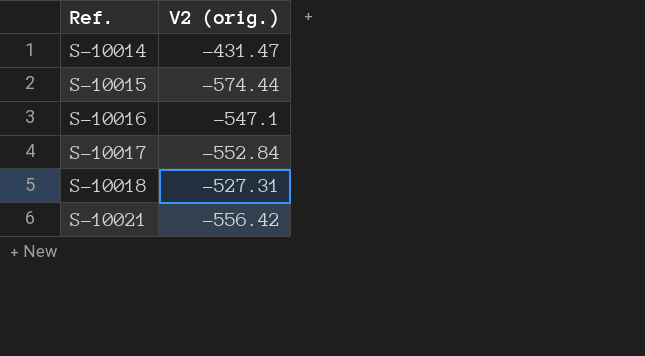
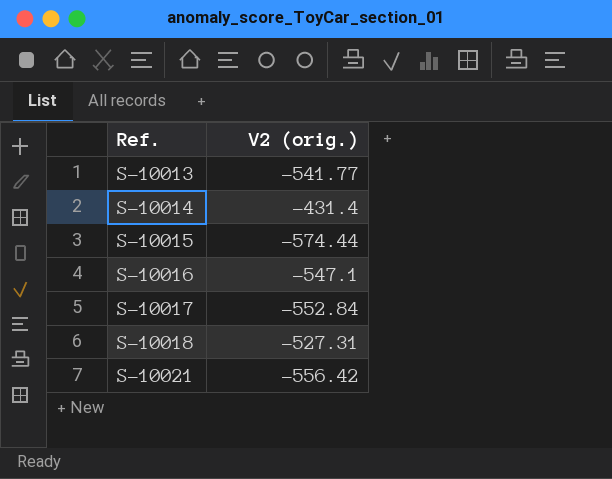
row S-10013: none -> -541.77
S-10014 | V2 (orig.): -431.47 -> -431.4

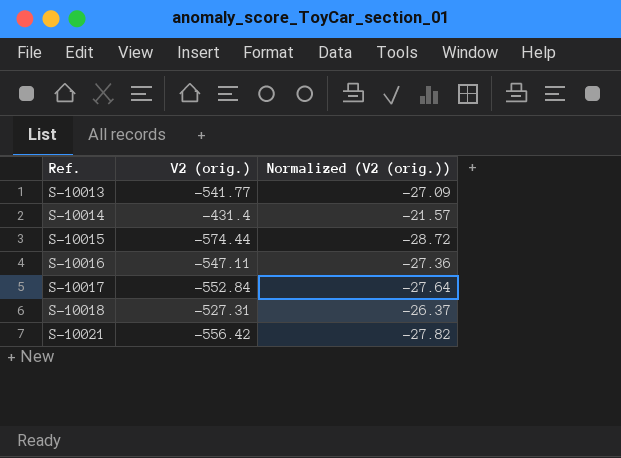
column Normalized (V2 (orig.)) | formula: none -> [V2 (orig.)] * 0.05
S-10016 | V2 (orig.): -547.1 -> -547.11

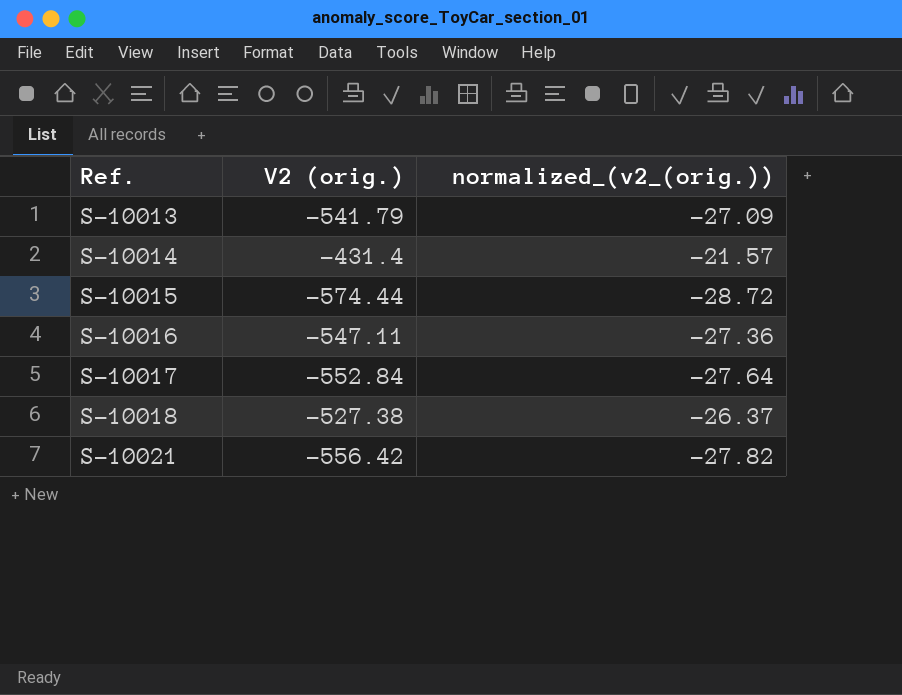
column name: Normalized (V2 (orig.)) -> normalized_(v2_(orig.))
S-10013 | V2 (orig.): -541.77 -> -541.79
S-10018 | V2 (orig.): -527.31 -> -527.38

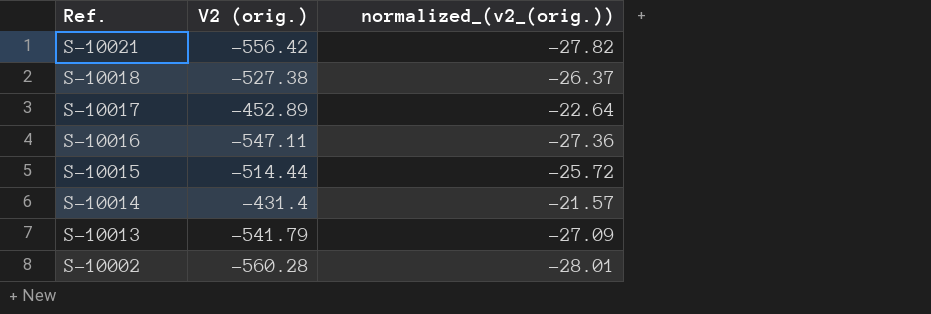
row order: Ref. ascending -> Ref. descending
S-10017 | V2 (orig.): -552.84 -> -452.89
S-10017 | normalized_(v2_(orig.)): -27.64 -> -22.64
S-10015 | V2 (orig.): -574.44 -> -514.44
S-10015 | normalized_(v2_(orig.)): -28.72 -> -25.72
row S-10002: none -> -560.28 | -28.01

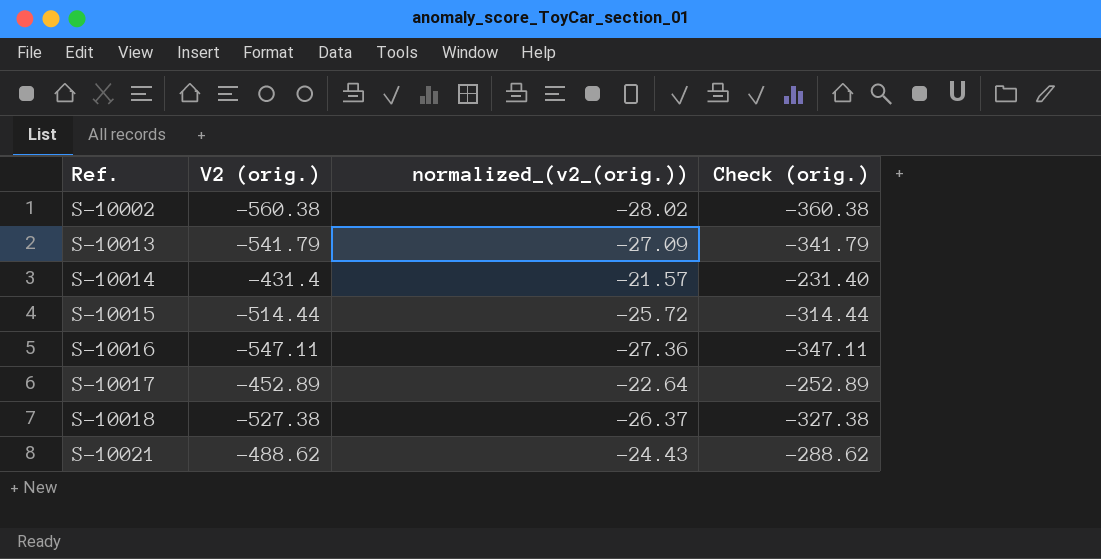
row order: Ref. descending -> Ref. ascending
column Check (orig.) | formula: none -> [V2 (orig.)] + 200
S-10002 | V2 (orig.): -560.28 -> -560.38
S-10002 | normalized_(v2_(orig.)): -28.01 -> -28.02
S-10021 | V2 (orig.): -556.42 -> -488.62
S-10021 | normalized_(v2_(orig.)): -27.82 -> -24.43

